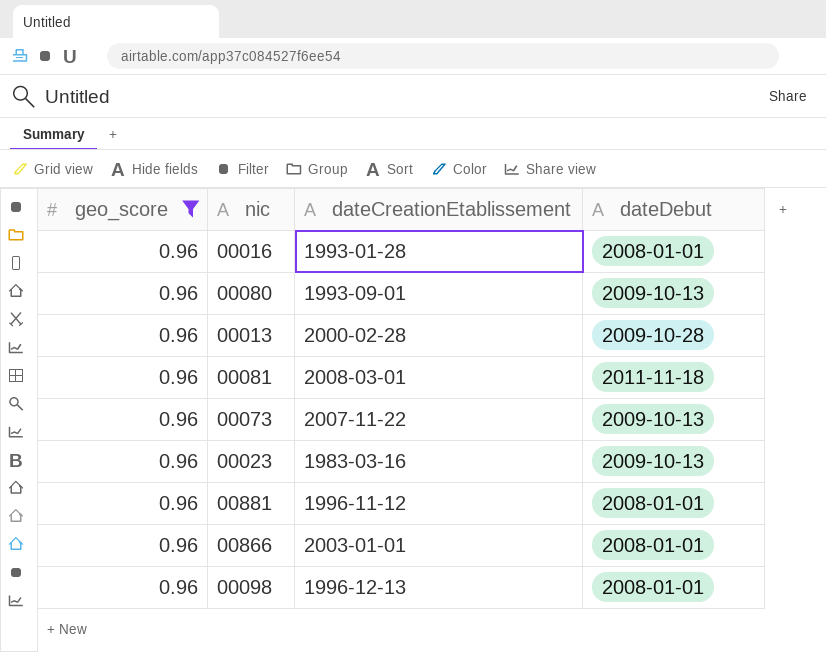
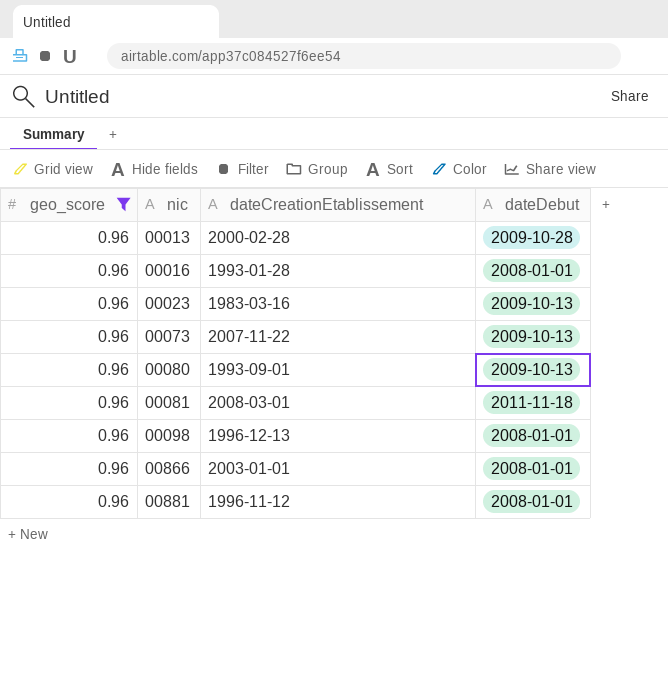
row order: none -> nic ascending

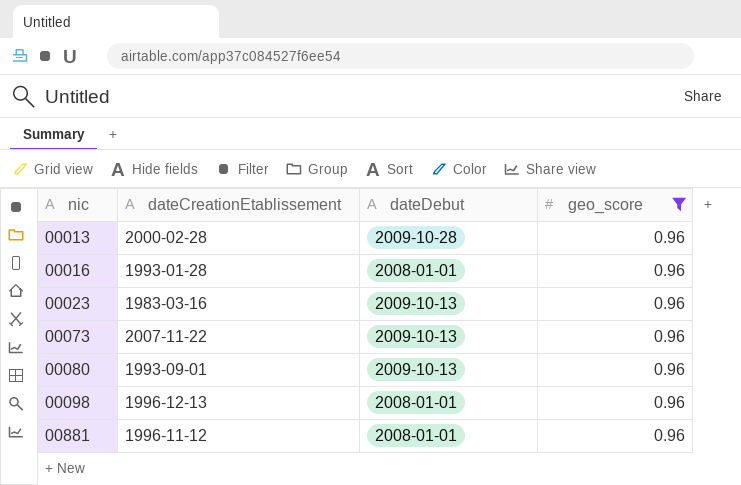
column geo_score | position: 1 -> 4
row 00081: 0.96 | 2008-03-01 | 2011-11-18 -> none
row 00866: 0.96 | 2003-01-01 | 2008-01-01 -> none

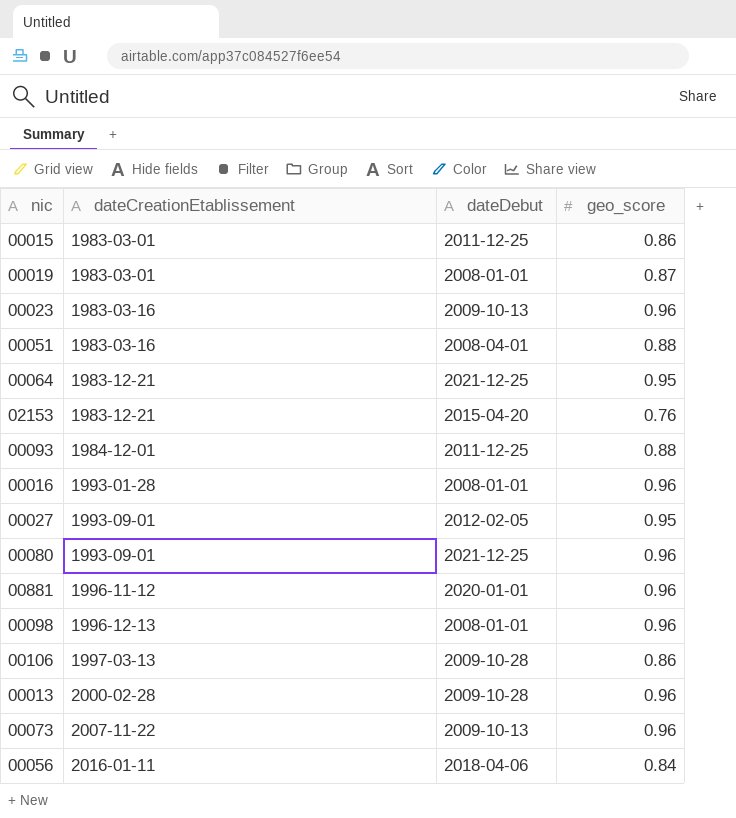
filter: geo_score = 0.96 -> none
row order: nic ascending -> dateCreationEtablissement ascending
00080 | dateDebut: 2009-10-13 -> 2021-12-25
00881 | dateDebut: 2008-01-01 -> 2020-01-01

